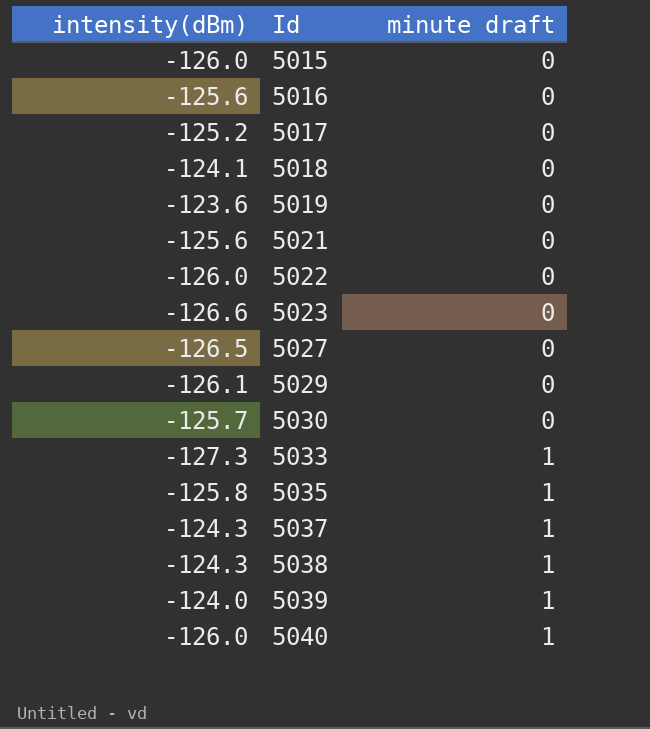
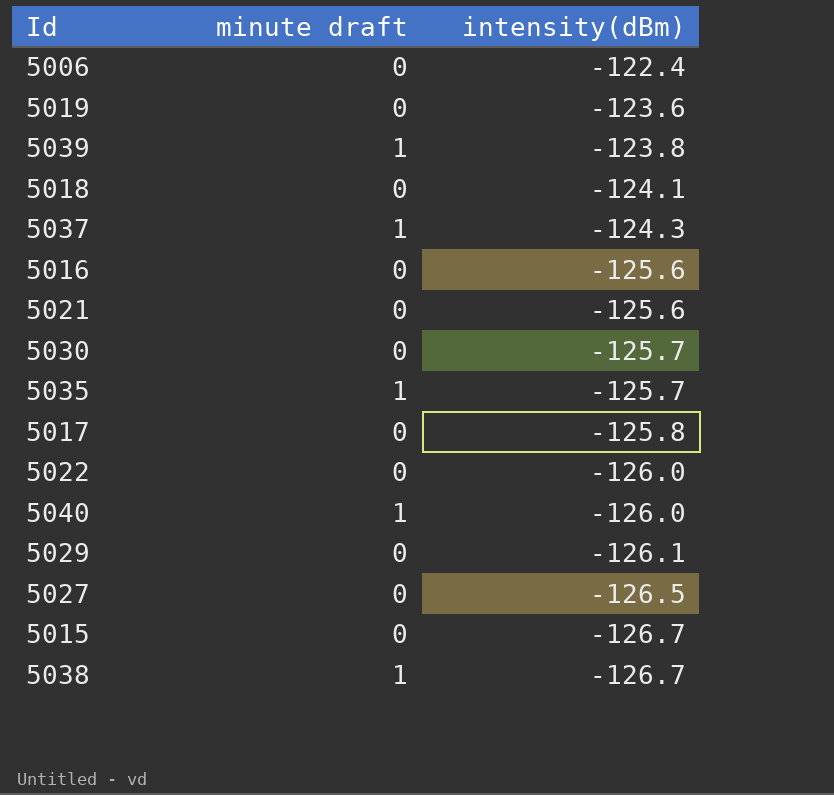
row order: Id ascending -> intensity(dBm) descending
column intensity(dBm) | position: 1 -> 3
row 5023: -126.6 | 0 -> none
row 5033: -127.3 | 1 -> none
row 5006: none -> 0 | -122.4
5039 | intensity(dBm): -124.0 -> -123.8
5035 | intensity(dBm): -125.8 -> -125.7
5017 | intensity(dBm): -125.2 -> -125.8
5015 | intensity(dBm): -126.0 -> -126.7
5038 | intensity(dBm): -124.3 -> -126.7

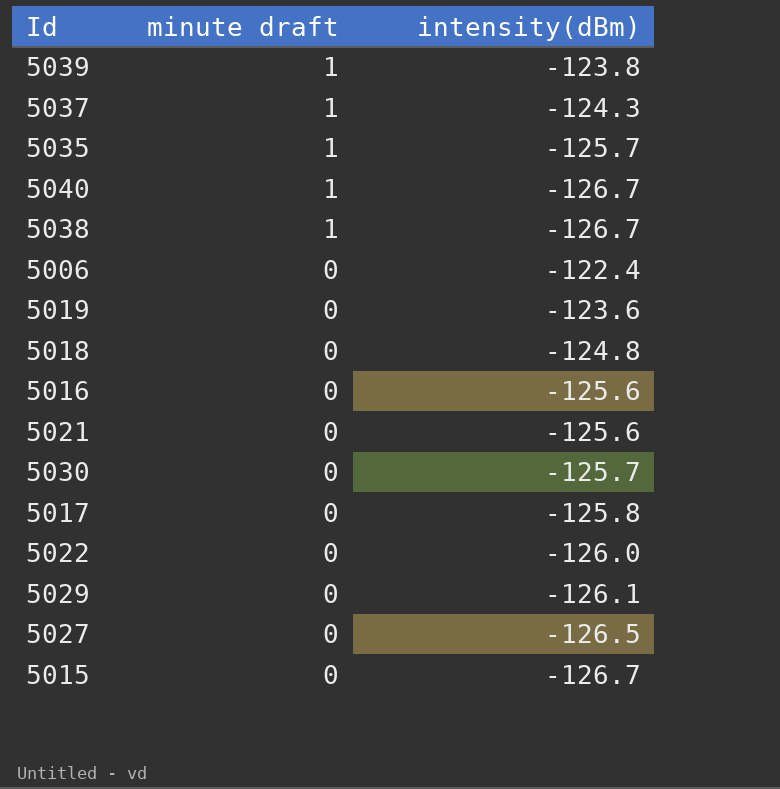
row order: intensity(dBm) descending -> minute draft descending
5040 | intensity(dBm): -126.0 -> -126.7
5018 | intensity(dBm): -124.1 -> -124.8

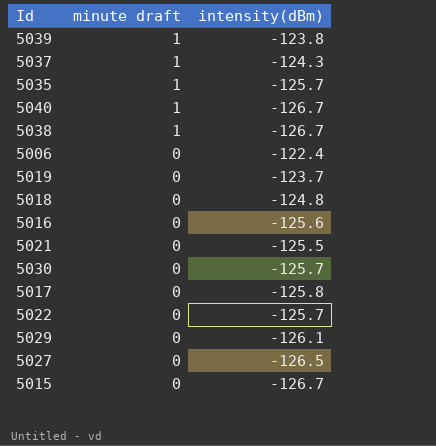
5019 | intensity(dBm): -123.6 -> -123.7
5021 | intensity(dBm): -125.6 -> -125.5
5022 | intensity(dBm): -126.0 -> -125.7

